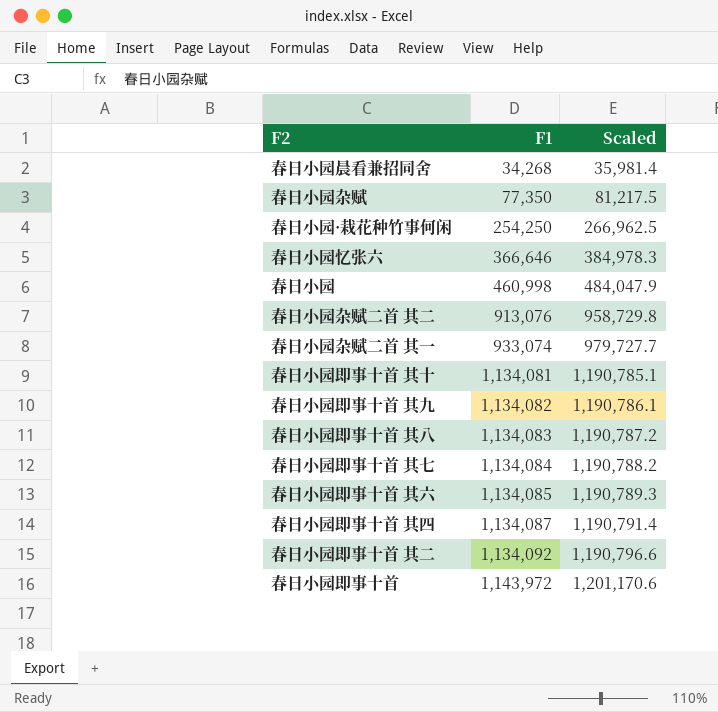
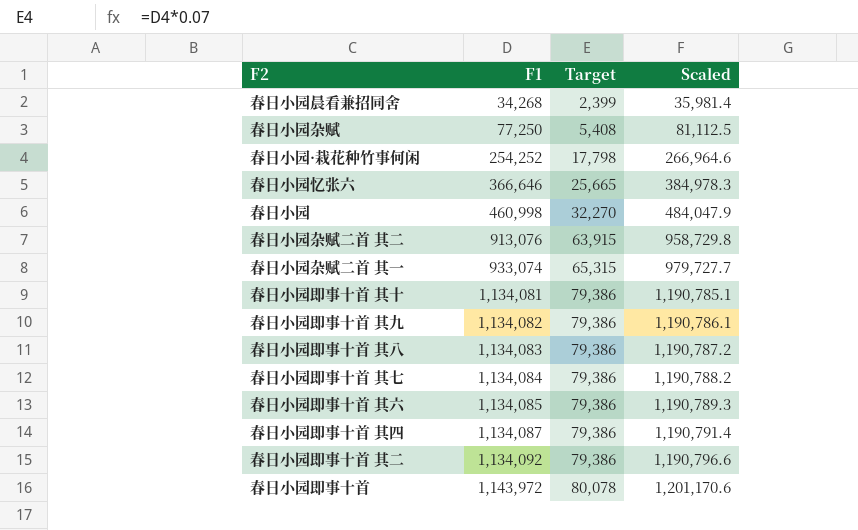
column Target | formula: none -> [F1] * 0.07
春日小园杂赋 | F1: 77,350 -> 77,250
春日小园杂赋 | Scaled: 81,217.5 -> 81,112.5
春日小园·栽花种竹事何闲 | F1: 254,250 -> 254,252
春日小园·栽花种竹事何闲 | Scaled: 266,962.5 -> 266,964.6

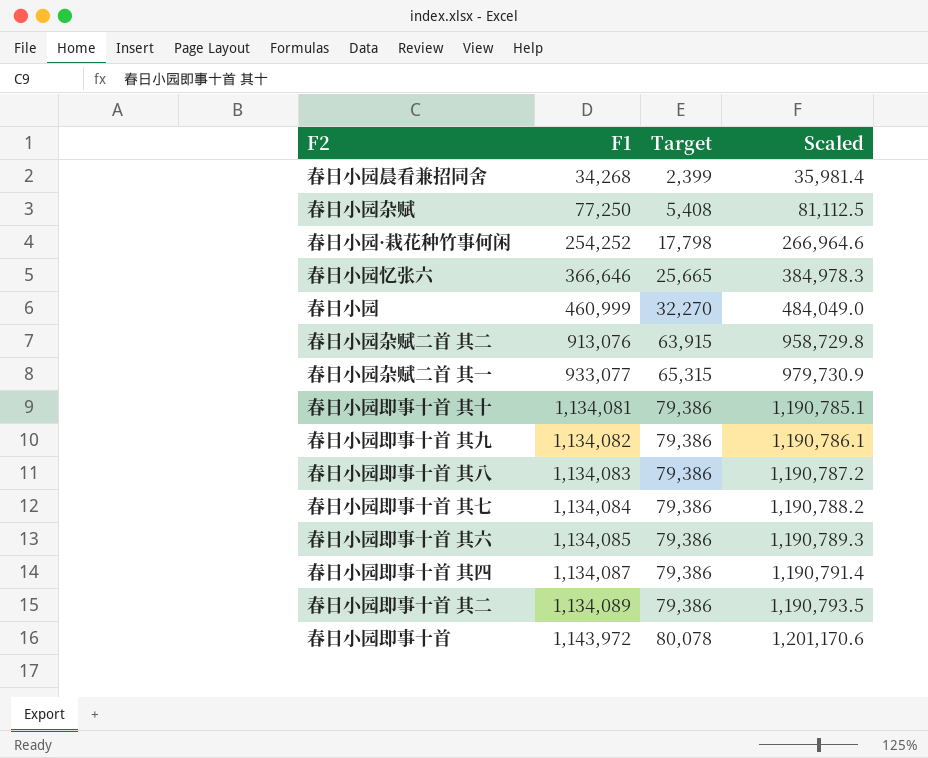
春日小园 | F1: 460,998 -> 460,999
春日小园 | Scaled: 484,047.9 -> 484,049.0
春日小园杂赋二首 其一 | F1: 933,074 -> 933,077
春日小园杂赋二首 其一 | Scaled: 979,727.7 -> 979,730.9
春日小园即事十首 其二 | F1: 1,134,092 -> 1,134,089
春日小园即事十首 其二 | Scaled: 1,190,796.6 -> 1,190,793.5

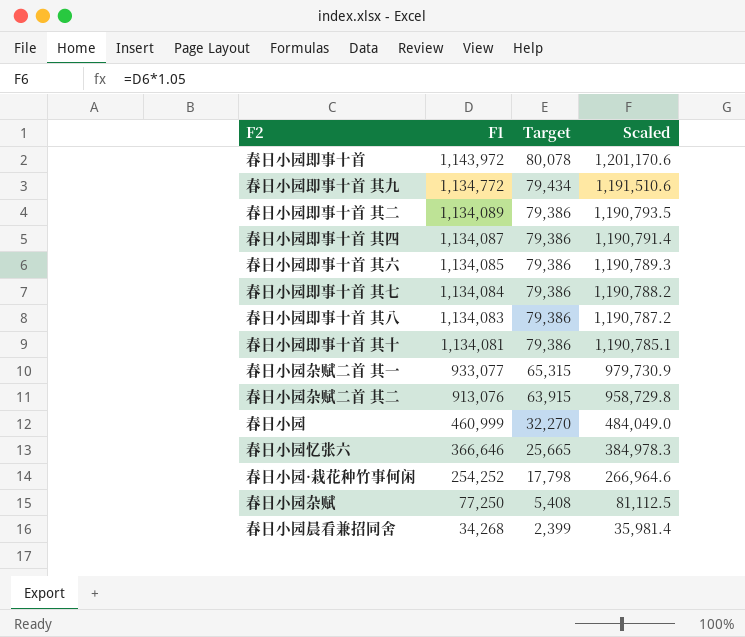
row order: F1 ascending -> F1 descending
春日小园即事十首 其九 | F1: 1,134,082 -> 1,134,772
春日小园即事十首 其九 | Target: 79,386 -> 79,434
春日小园即事十首 其九 | Scaled: 1,190,786.1 -> 1,191,510.6

